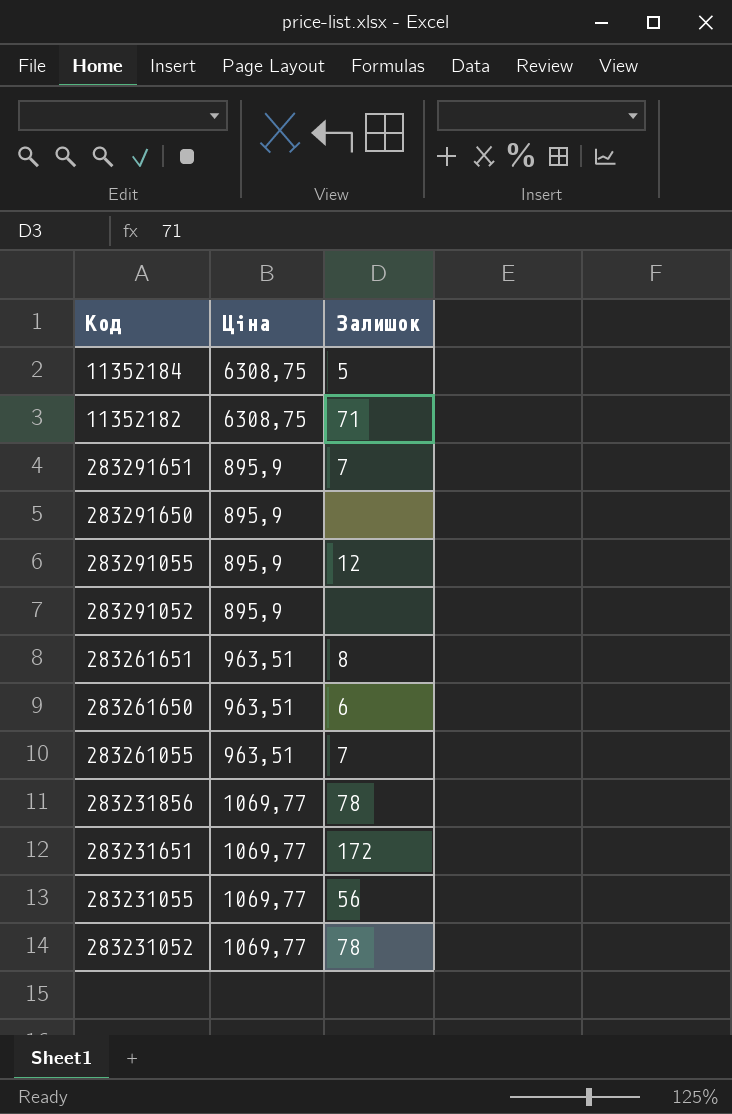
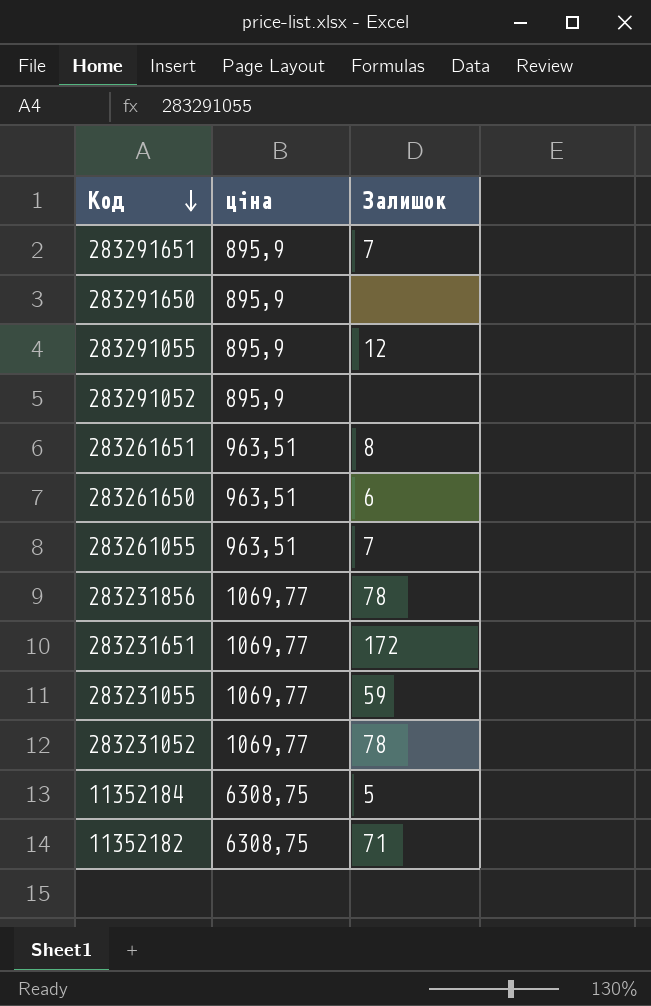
row order: none -> Код descending
column name: Ціна -> ціна
283231055 | Залишок: 56 -> 59

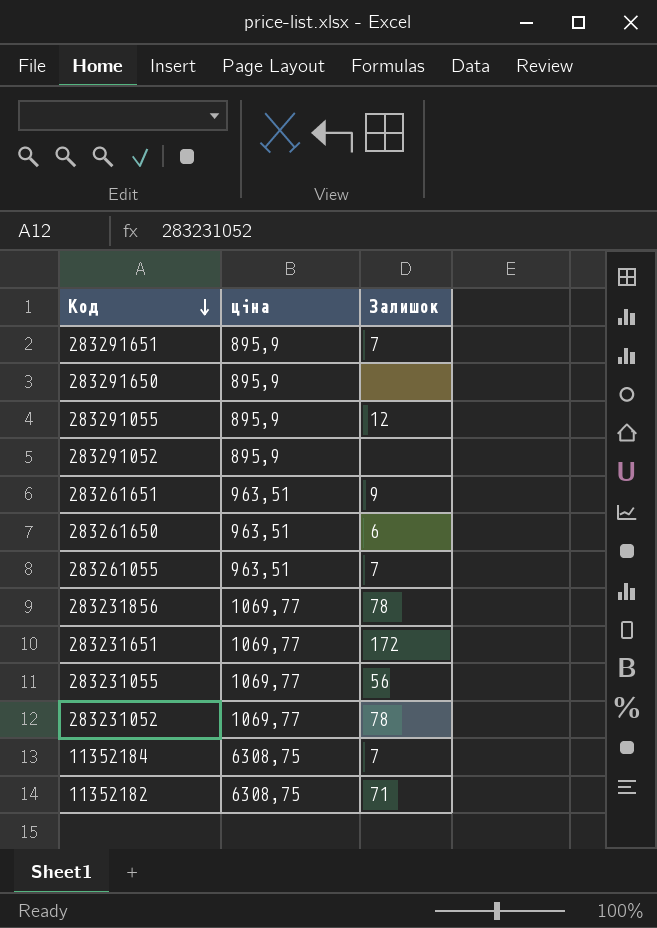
283261651 | Залишок: 8 -> 9
283231055 | Залишок: 59 -> 56
11352184 | Залишок: 5 -> 7

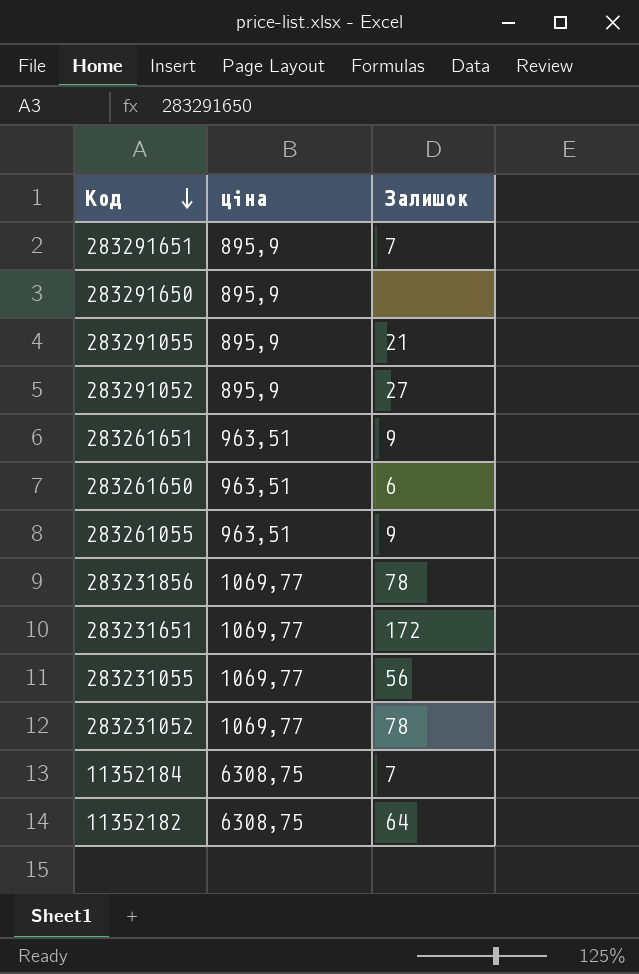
283291055 | Залишок: 12 -> 21
283291052 | Залишок: none -> 27
283261055 | Залишок: 7 -> 9
11352182 | Залишок: 71 -> 64

